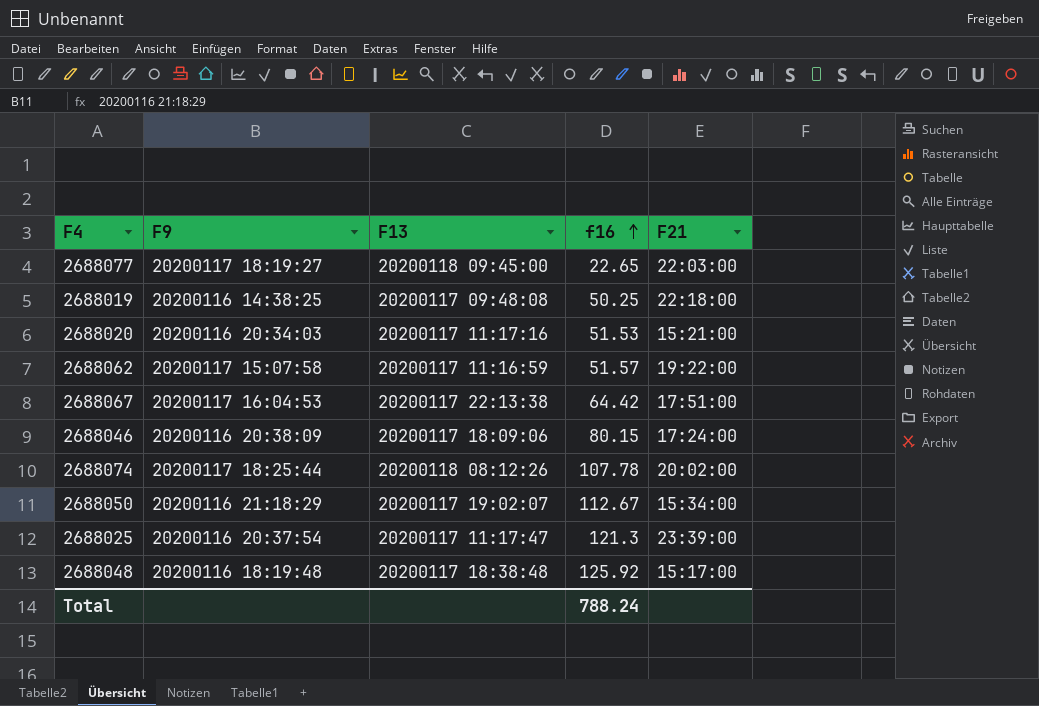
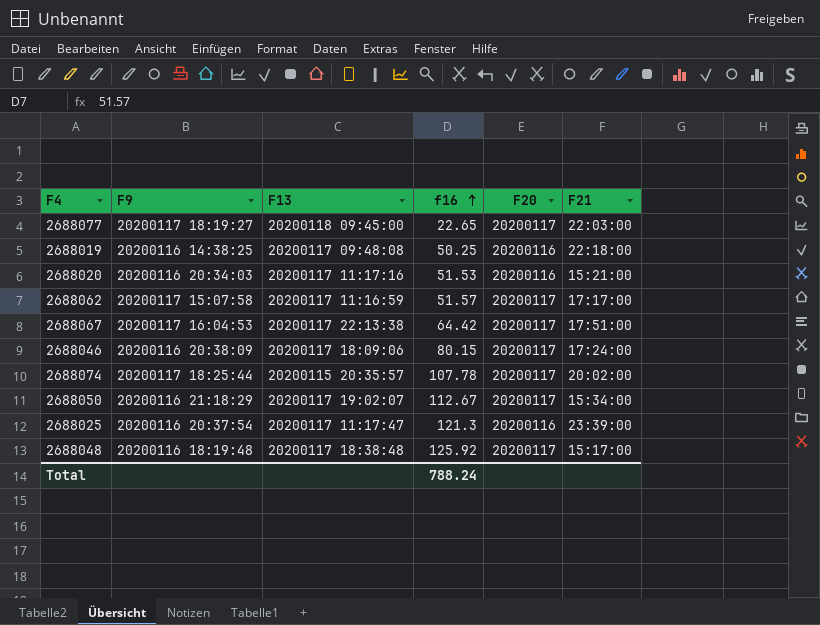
column F20 | position: none -> 5
2688062 | F21: 19:22:00 -> 17:17:00
2688074 | F13: 20200118 08:12:26 -> 20200115 20:35:57

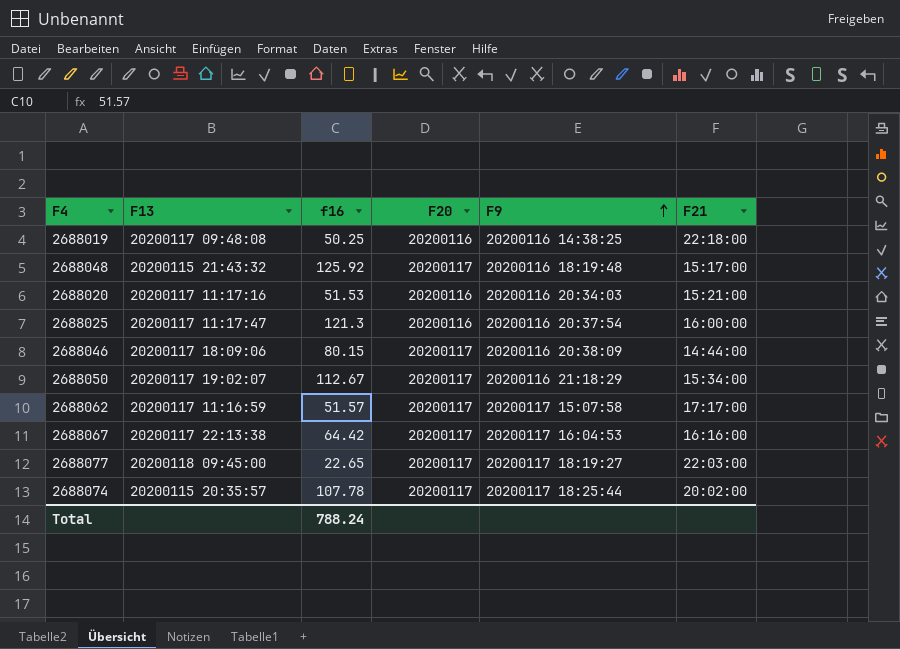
row order: f16 ascending -> F9 ascending
column F9 | position: 2 -> 5
2688048 | F13: 20200117 18:38:48 -> 20200115 21:43:32
2688025 | F21: 23:39:00 -> 16:00:00
2688046 | F21: 17:24:00 -> 14:44:00
2688067 | F21: 17:51:00 -> 16:16:00

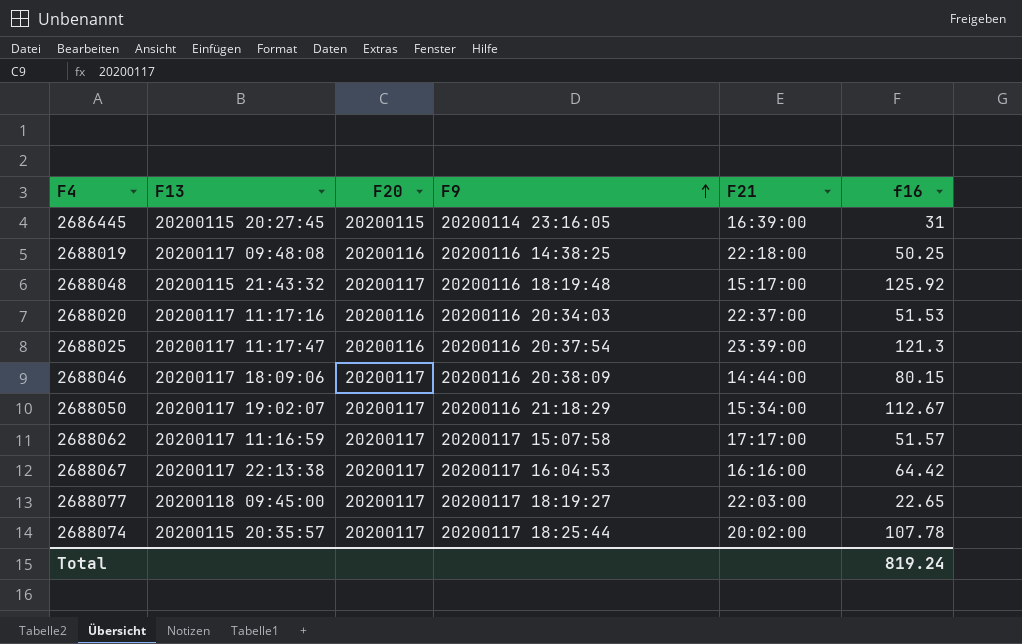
column f16 | position: 3 -> 6
row 2686445: none -> 20200115 20:27:45 | 20200115 | 20200114 23:16:05 | 16:39:00 | 31
2688020 | F21: 15:21:00 -> 22:37:00
2688025 | F21: 16:00:00 -> 23:39:00
Total | f16: 788.24 -> 819.24

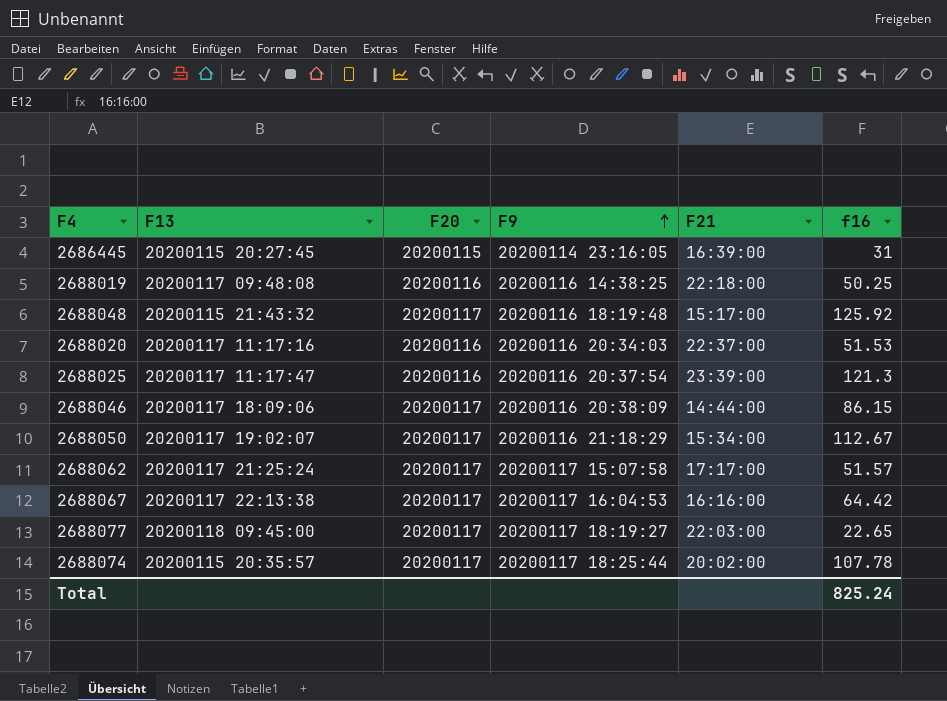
2688046 | f16: 80.15 -> 86.15
2688062 | F13: 20200117 11:16:59 -> 20200117 21:25:24
Total | f16: 819.24 -> 825.24

